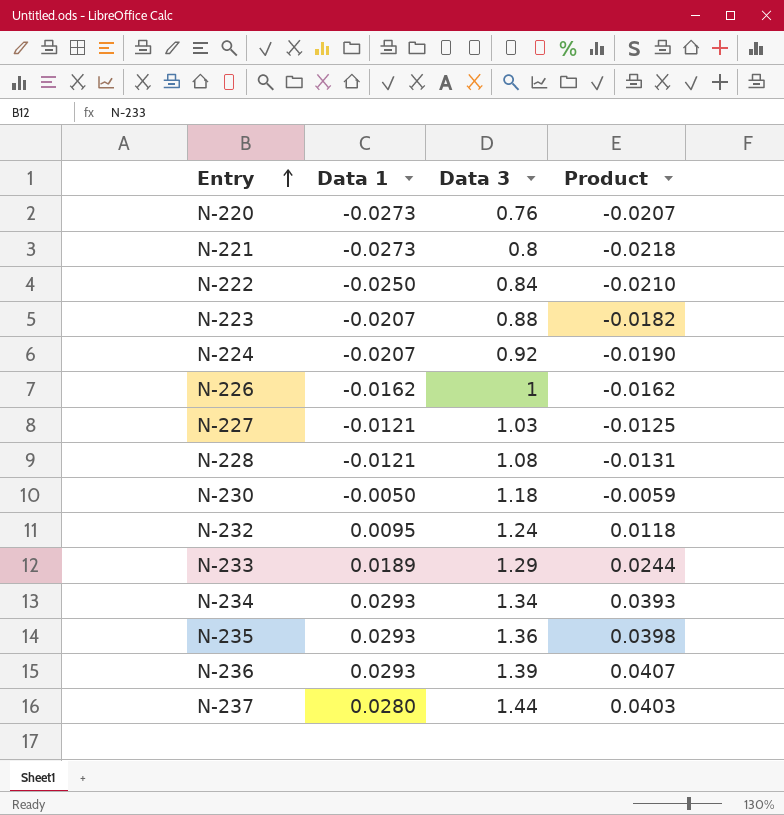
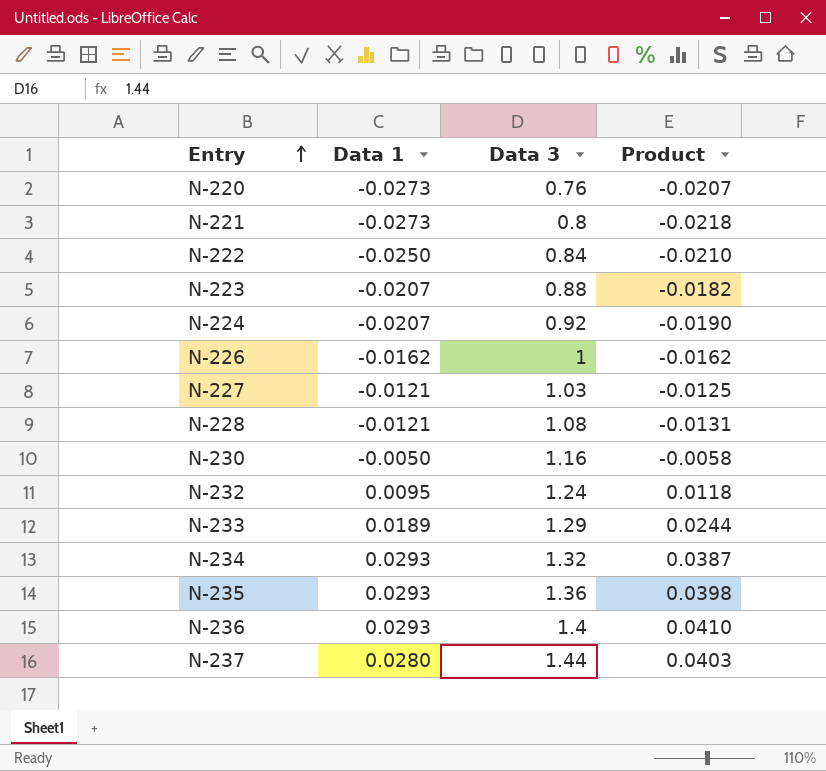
N-230 | Data 3: 1.18 -> 1.16
N-230 | Product: -0.0059 -> -0.0058
N-234 | Data 3: 1.34 -> 1.32
N-234 | Product: 0.0393 -> 0.0387
N-236 | Data 3: 1.39 -> 1.4
N-236 | Product: 0.0407 -> 0.0410

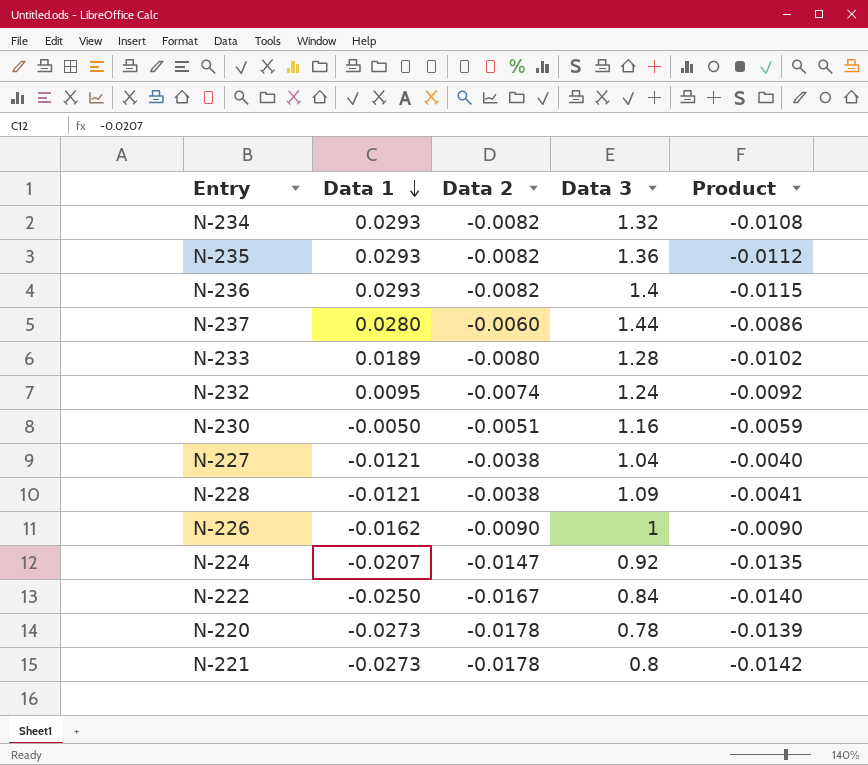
row order: Entry ascending -> Data 1 descending
column Data 2 | position: none -> 3
column Product | formula: [Data 1] * [Data 3] -> [Data 2] * [Data 3]
row N-223: -0.0207 | 0.88 | -0.0182 -> none
N-233 | Data 3: 1.29 -> 1.28
N-227 | Data 3: 1.03 -> 1.04
N-228 | Data 3: 1.08 -> 1.09
N-220 | Data 3: 0.76 -> 0.78

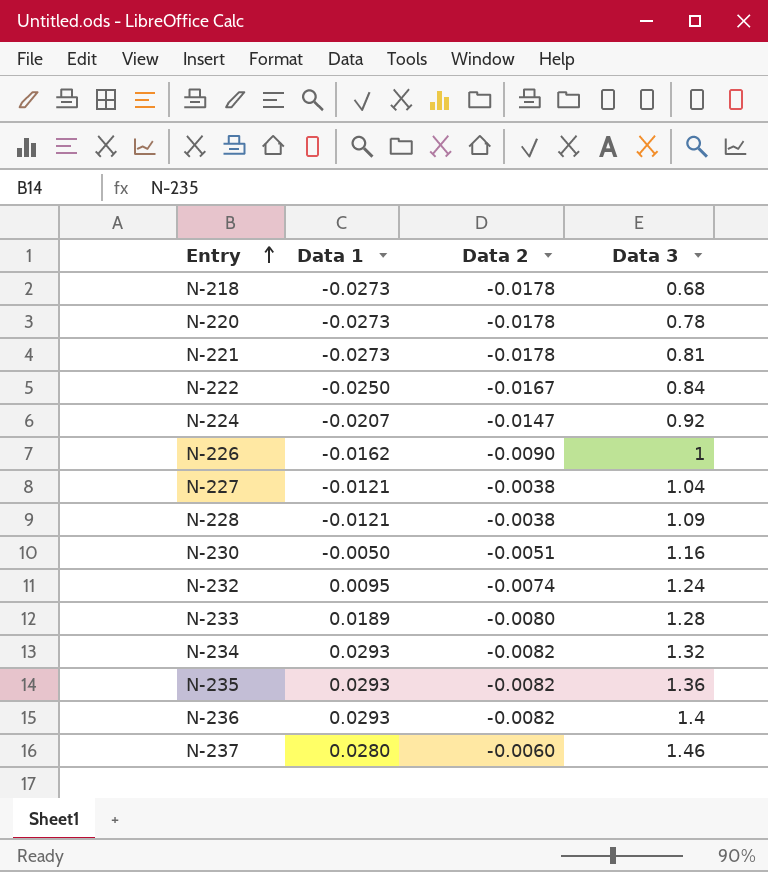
row order: Data 1 descending -> Entry ascending
column Product | formula: [Data 2] * [Data 3] -> none
row N-218: none -> -0.0273 | -0.0178 | 0.68
N-221 | Data 3: 0.8 -> 0.81
N-237 | Data 3: 1.44 -> 1.46

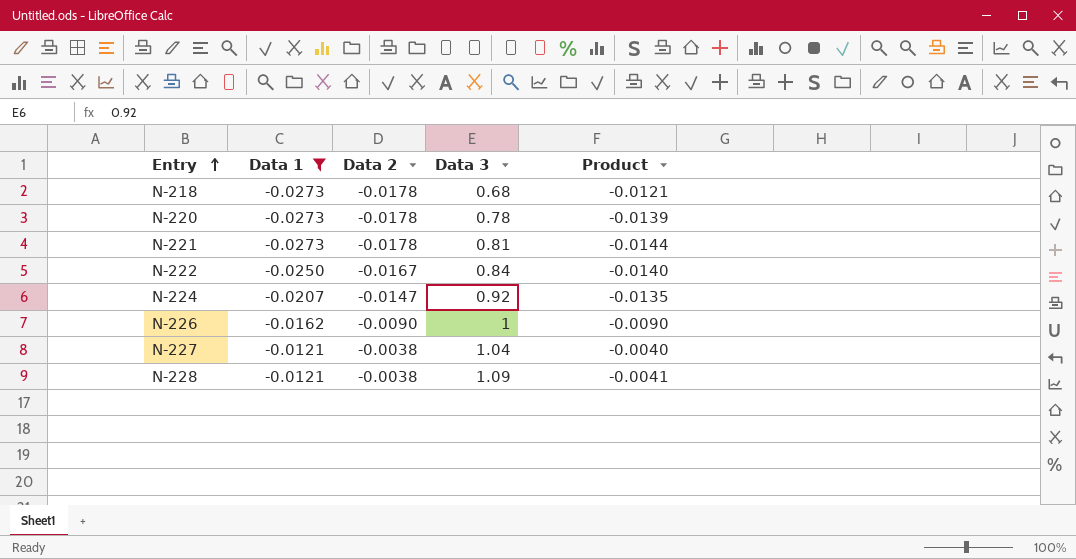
filter: none -> Data 1 <= -0.0121
column Product | formula: none -> [Data 2] * [Data 3]

